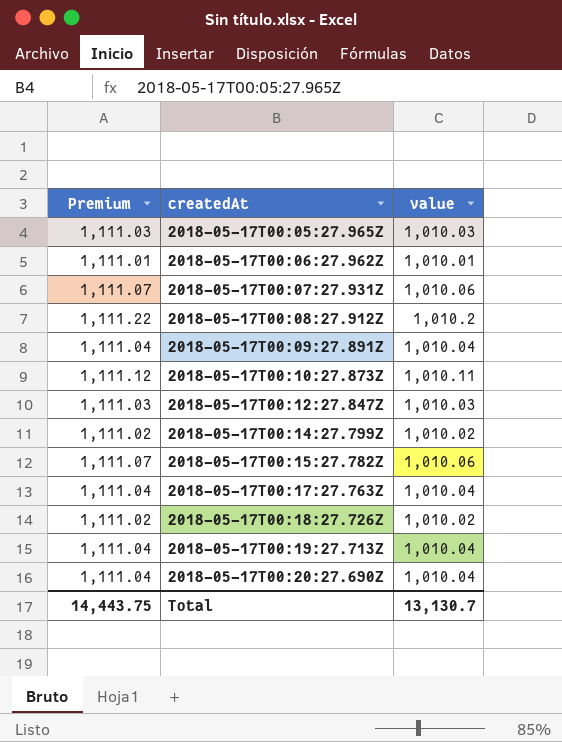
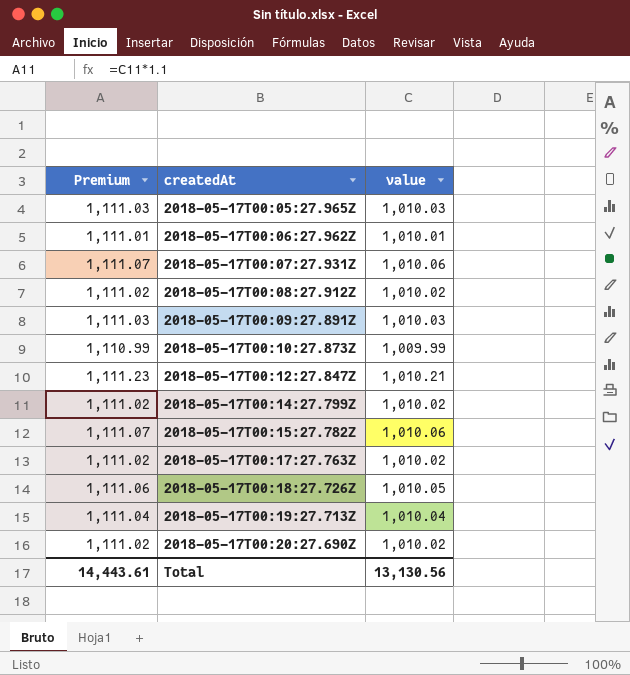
2018-05-17T00:08:27.912Z | Premium: 1,111.22 -> 1,111.02
2018-05-17T00:08:27.912Z | value: 1,010.2 -> 1,010.02
2018-05-17T00:09:27.891Z | Premium: 1,111.04 -> 1,111.03
2018-05-17T00:09:27.891Z | value: 1,010.04 -> 1,010.03
2018-05-17T00:10:27.873Z | Premium: 1,111.12 -> 1,110.99
2018-05-17T00:10:27.873Z | value: 1,010.11 -> 1,009.99
2018-05-17T00:12:27.847Z | Premium: 1,111.03 -> 1,111.23
2018-05-17T00:12:27.847Z | value: 1,010.03 -> 1,010.21
2018-05-17T00:17:27.763Z | Premium: 1,111.04 -> 1,111.02
2018-05-17T00:17:27.763Z | value: 1,010.04 -> 1,010.02
2018-05-17T00:18:27.726Z | Premium: 1,111.02 -> 1,111.06
2018-05-17T00:18:27.726Z | value: 1,010.02 -> 1,010.05
2018-05-17T00:20:27.690Z | Premium: 1,111.04 -> 1,111.02
2018-05-17T00:20:27.690Z | value: 1,010.04 -> 1,010.02
Total | Premium: 14,443.75 -> 14,443.61
Total | value: 13,130.7 -> 13,130.56

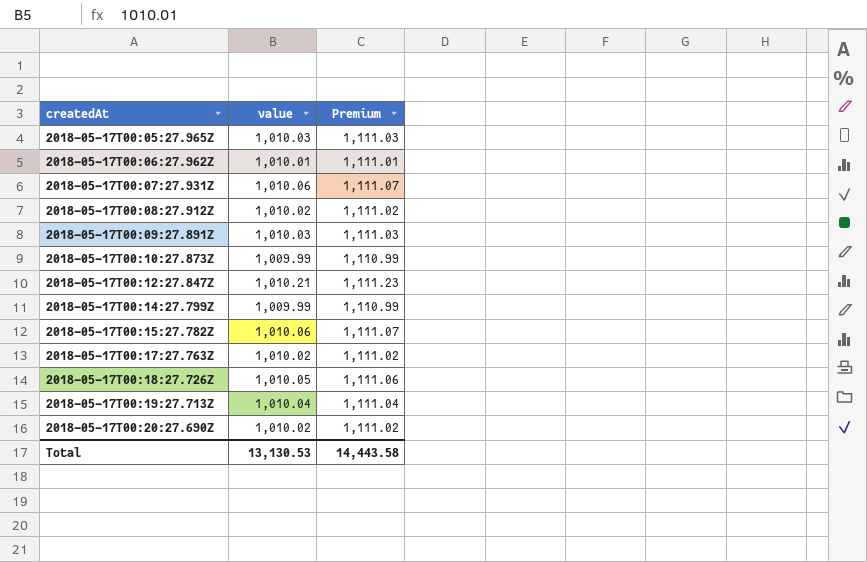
column Premium | position: 1 -> 3
2018-05-17T00:14:27.799Z | value: 1,010.02 -> 1,009.99
2018-05-17T00:14:27.799Z | Premium: 1,111.02 -> 1,110.99
Total | value: 13,130.56 -> 13,130.53
Total | Premium: 14,443.61 -> 14,443.58

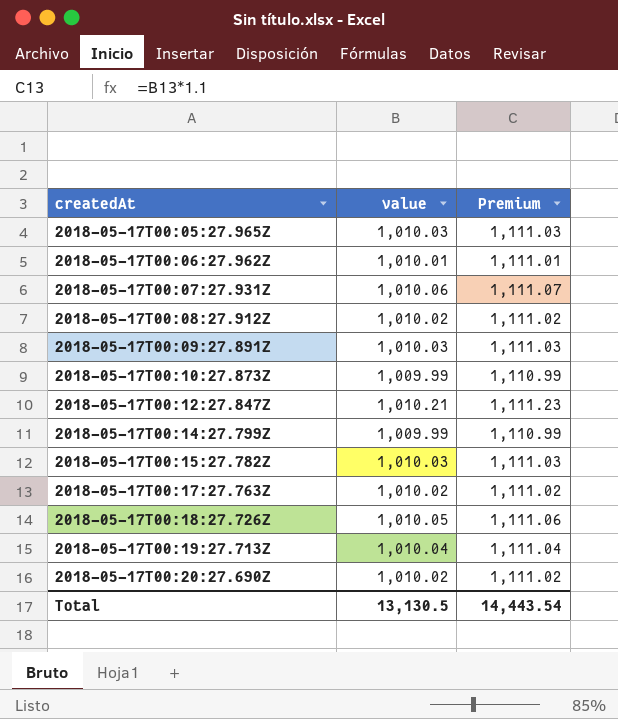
2018-05-17T00:15:27.782Z | value: 1,010.06 -> 1,010.03
2018-05-17T00:15:27.782Z | Premium: 1,111.07 -> 1,111.03
Total | value: 13,130.53 -> 13,130.5
Total | Premium: 14,443.58 -> 14,443.54

